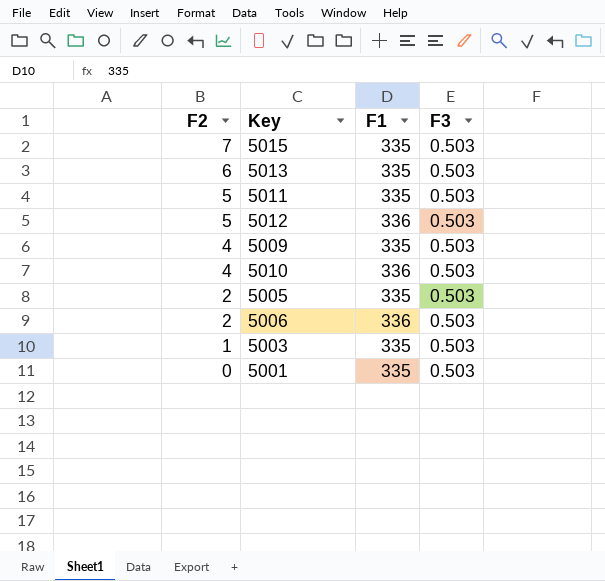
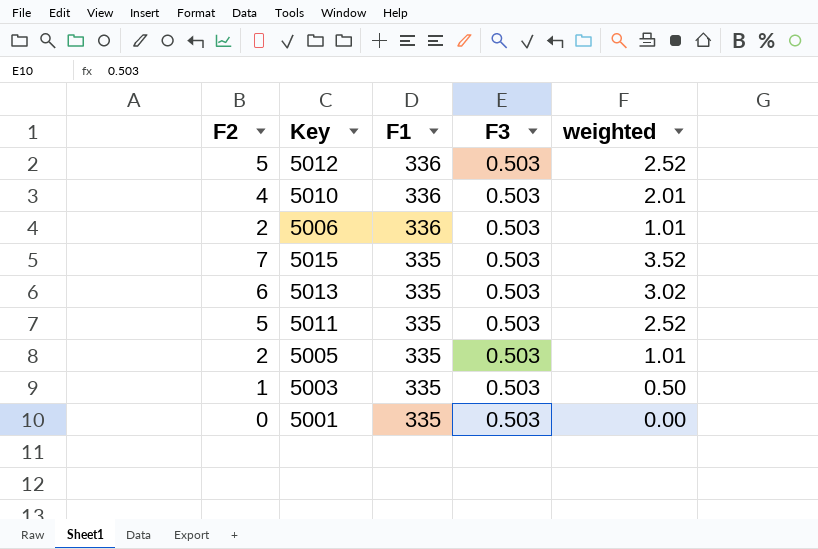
row order: F2 descending -> F1 descending
column weighted | formula: none -> [F2] * [F3]
row 5009: 4 | 335 | 0.503 -> none

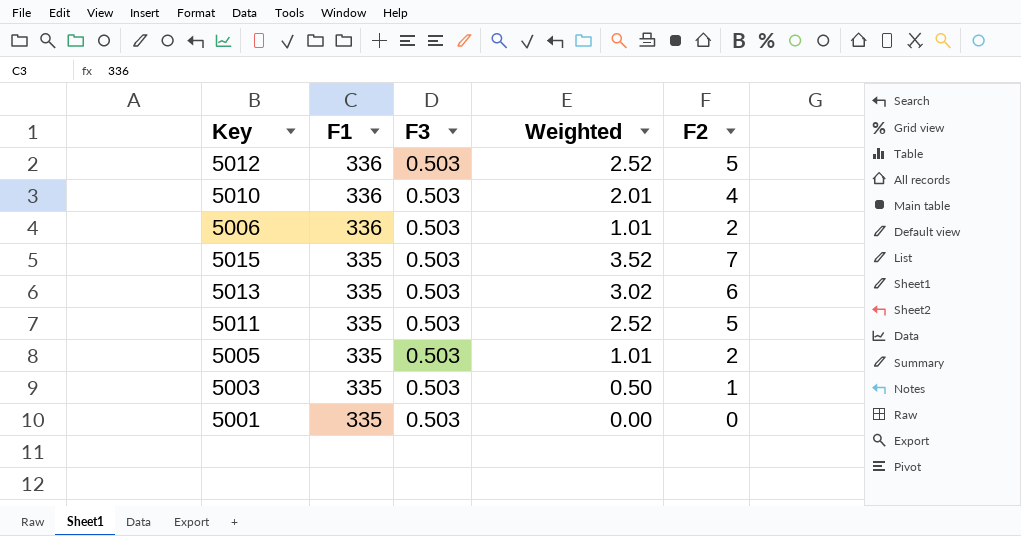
column name: weighted -> Weighted
column F2 | position: 1 -> 5

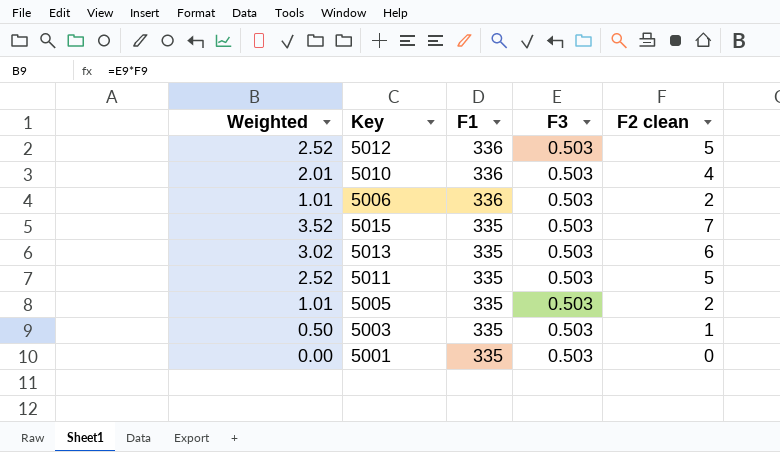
column Weighted | position: 4 -> 1
column name: F2 -> F2 clean

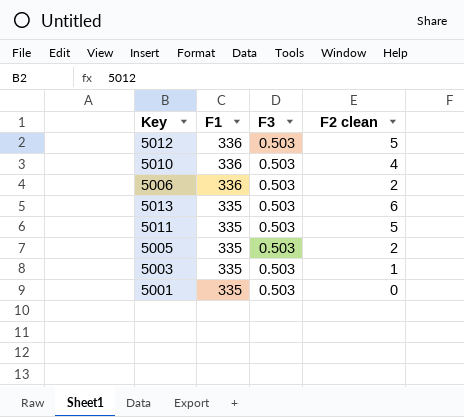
column Weighted | formula: [F3] * [F2 clean] -> none
row 5015: 3.52 | 335 | 0.503 | 7 -> none

